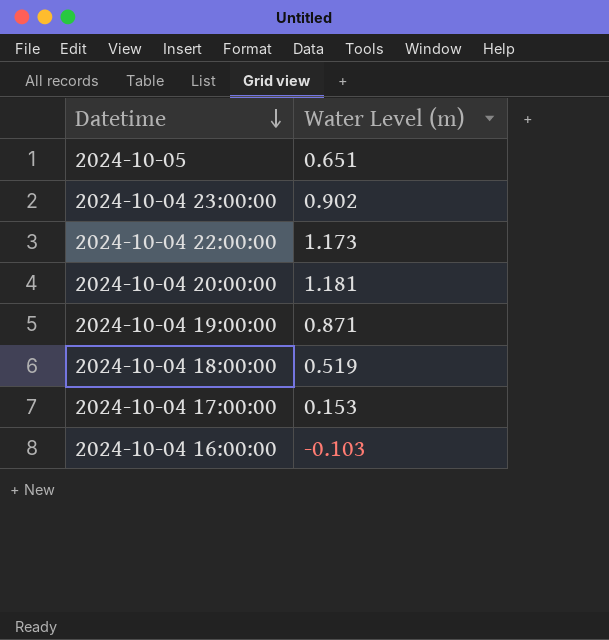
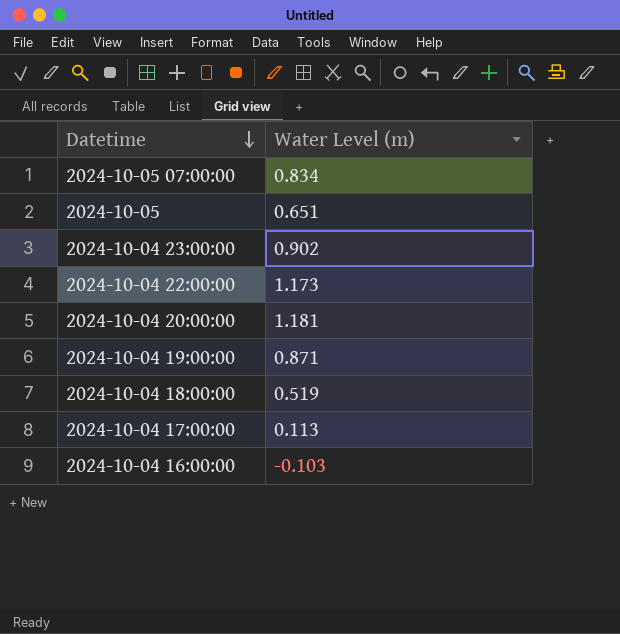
row 2024-10-05 07:00:00: none -> 0.834
2024-10-04 17:00:00 | Water Level (m): 0.153 -> 0.113

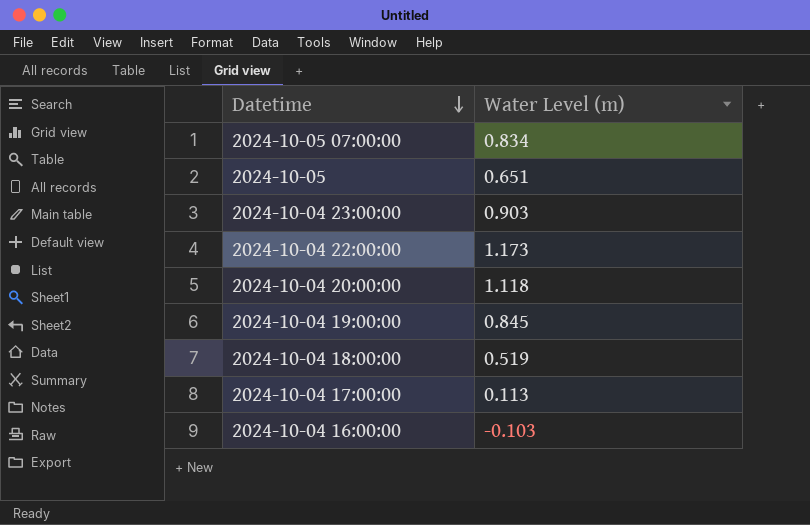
2024-10-04 23:00:00 | Water Level (m): 0.902 -> 0.903
2024-10-04 20:00:00 | Water Level (m): 1.181 -> 1.118
2024-10-04 19:00:00 | Water Level (m): 0.871 -> 0.845

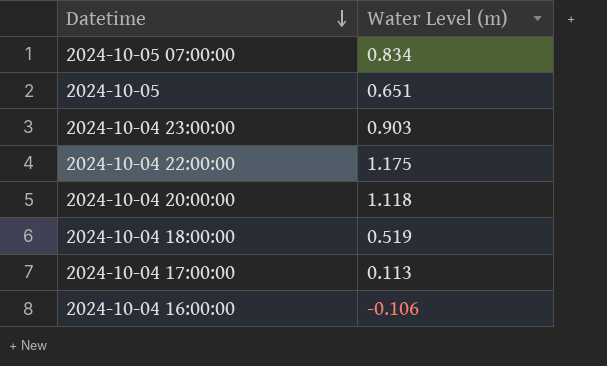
row 2024-10-04 19:00:00: 0.845 -> none
2024-10-04 22:00:00 | Water Level (m): 1.173 -> 1.175
2024-10-04 16:00:00 | Water Level (m): -0.103 -> -0.106

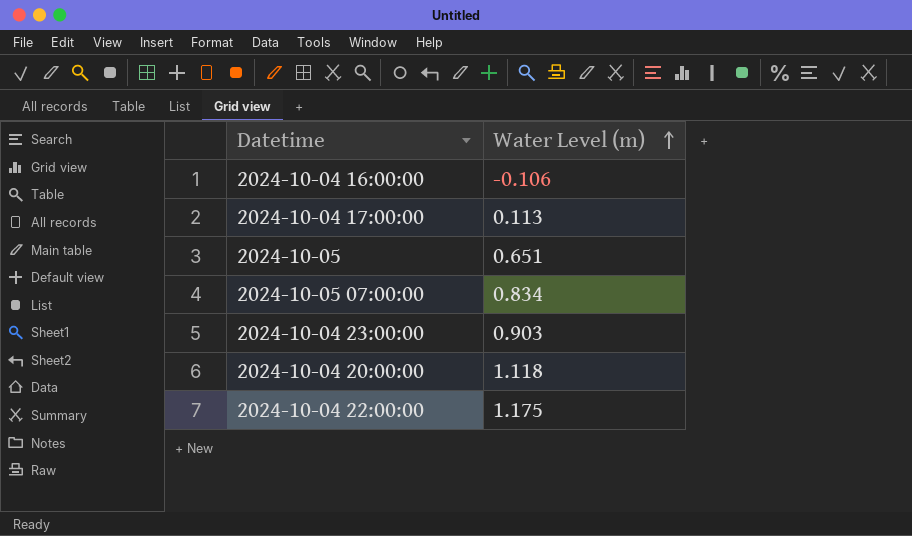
row order: Datetime descending -> Water Level (m) ascending
row 2024-10-04 18:00:00: 0.519 -> none

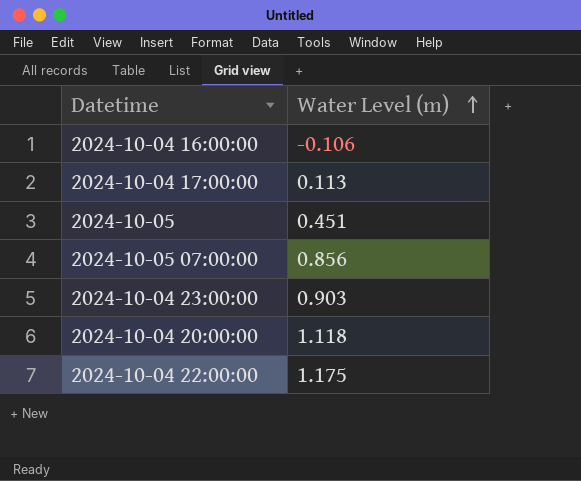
2024-10-05 | Water Level (m): 0.651 -> 0.451
2024-10-05 07:00:00 | Water Level (m): 0.834 -> 0.856

